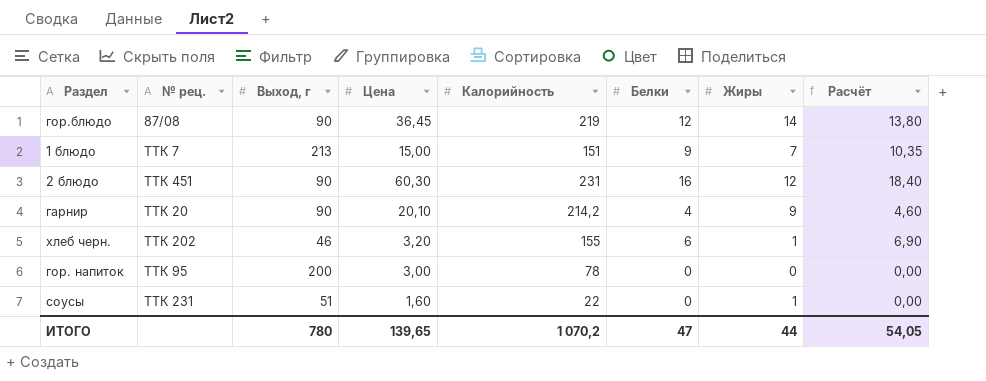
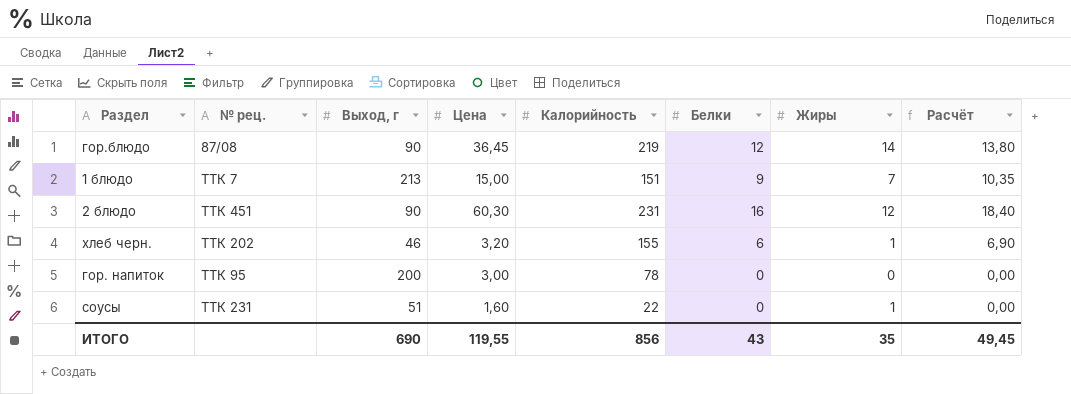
row гарнир: ТТК 20 | 90 | 20,10 | 214,2 | 4 | 9 | 4,60 -> none
ИТОГО | Выход, г: 780 -> 690
ИТОГО | Цена: 139,65 -> 119,55
ИТОГО | Калорийность: 1 070,2 -> 856
ИТОГО | Белки: 47 -> 43
ИТОГО | Жиры: 44 -> 35
ИТОГО | Расчёт: 54,05 -> 49,45

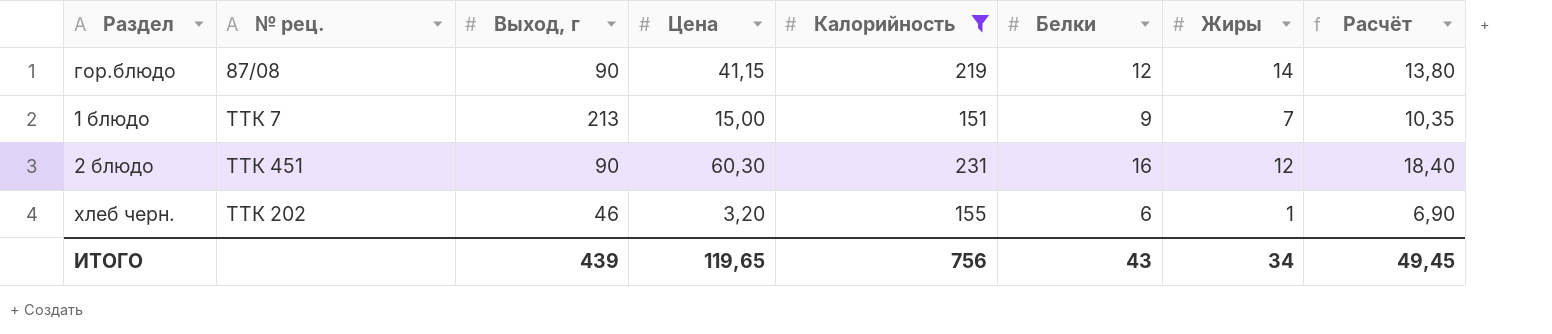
filter: none -> Калорийность >= 151
гор.блюдо | Цена: 36,45 -> 41,15
ИТОГО | Выход, г: 690 -> 439
ИТОГО | Цена: 119,55 -> 119,65
ИТОГО | Калорийность: 856 -> 756
ИТОГО | Жиры: 35 -> 34

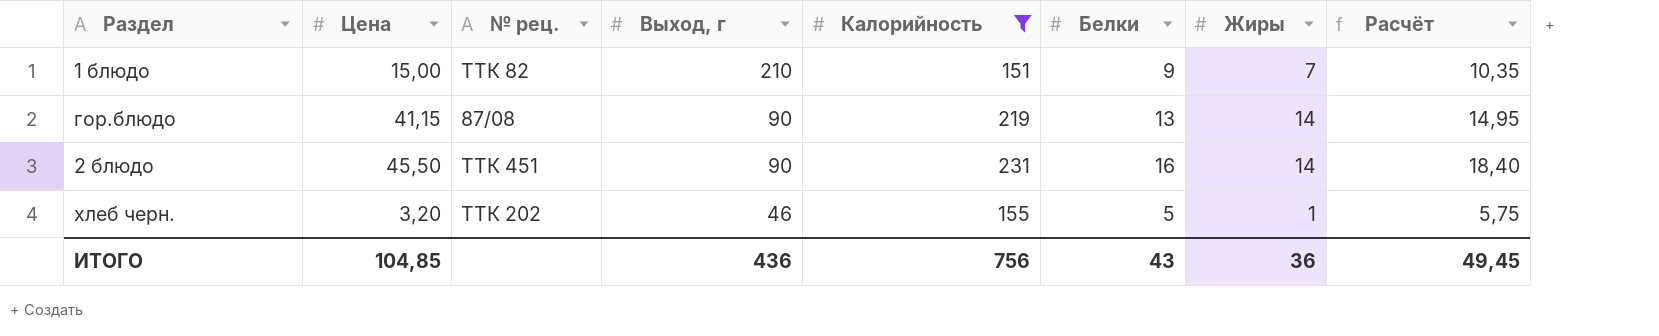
row order: none -> Выход, г descending
column Цена | position: 4 -> 2
1 блюдо | № рец.: ТТК 7 -> ТТК 82
1 блюдо | Выход, г: 213 -> 210
гор.блюдо | Белки: 12 -> 13
гор.блюдо | Расчёт: 13,80 -> 14,95
2 блюдо | Цена: 60,30 -> 45,50
2 блюдо | Жиры: 12 -> 14
хлеб черн. | Белки: 6 -> 5
хлеб черн. | Расчёт: 6,90 -> 5,75
ИТОГО | Цена: 119,65 -> 104,85
ИТОГО | Выход, г: 439 -> 436
ИТОГО | Жиры: 34 -> 36

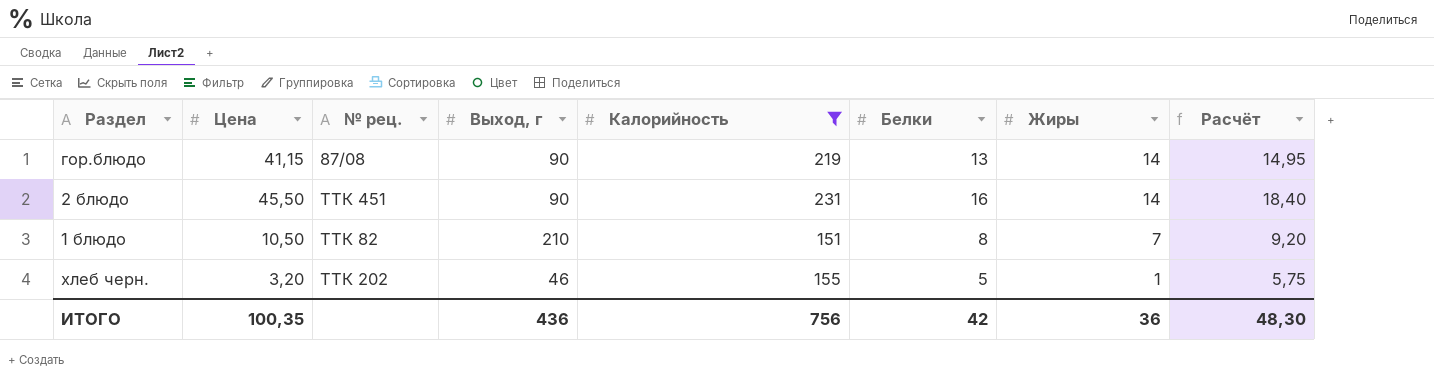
row order: Выход, г descending -> Жиры descending
1 блюдо | Цена: 15,00 -> 10,50
1 блюдо | Белки: 9 -> 8
1 блюдо | Расчёт: 10,35 -> 9,20
ИТОГО | Цена: 104,85 -> 100,35
ИТОГО | Белки: 43 -> 42
ИТОГО | Расчёт: 49,45 -> 48,30

